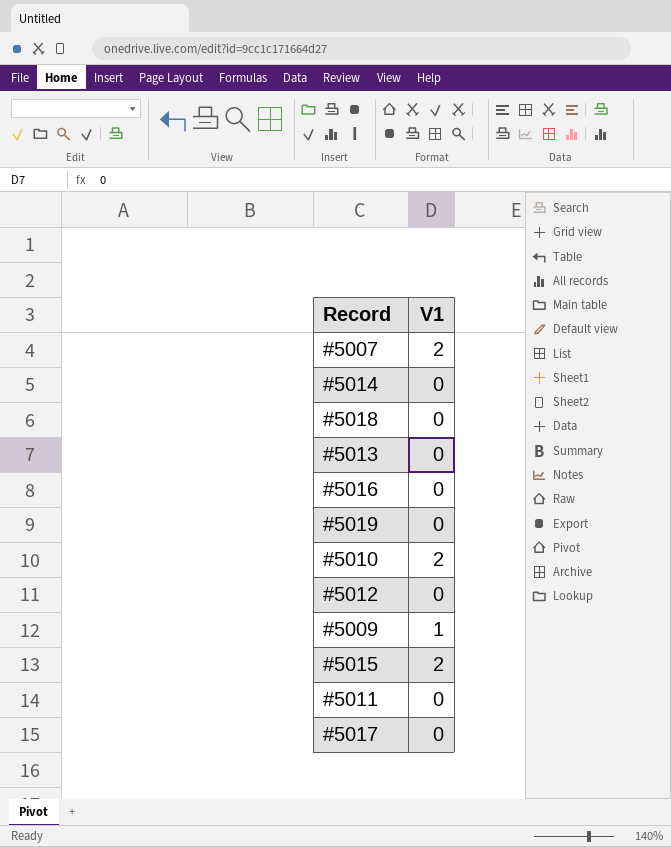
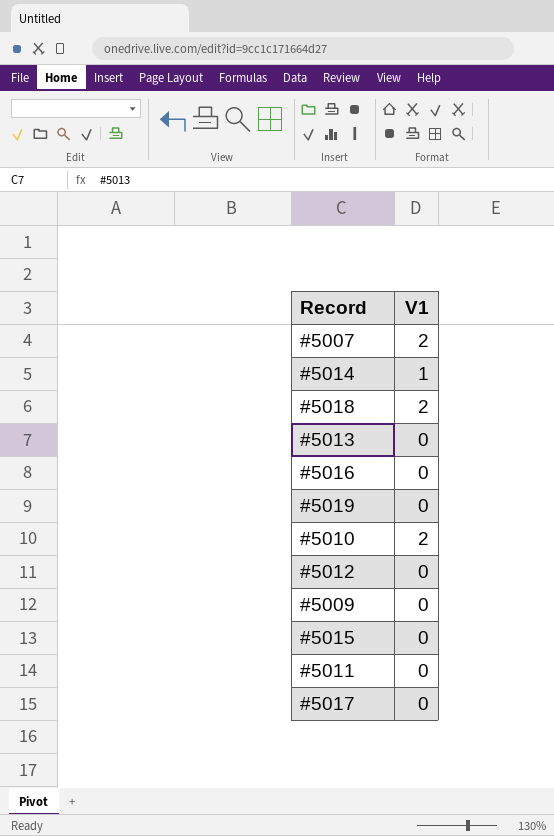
#5014 | V1: 0 -> 1
#5018 | V1: 0 -> 2
#5009 | V1: 1 -> 0
#5015 | V1: 2 -> 0

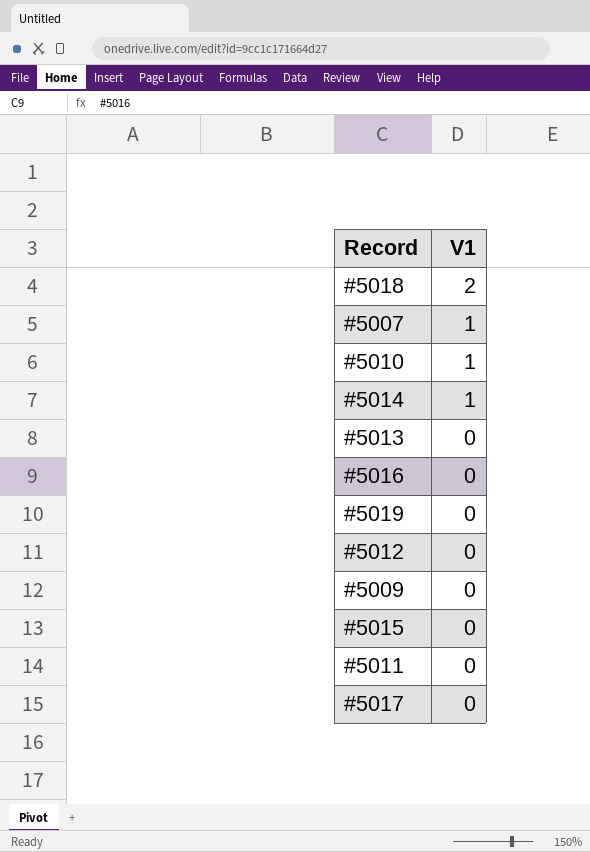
row order: none -> V1 descending
#5007 | V1: 2 -> 1
#5010 | V1: 2 -> 1

